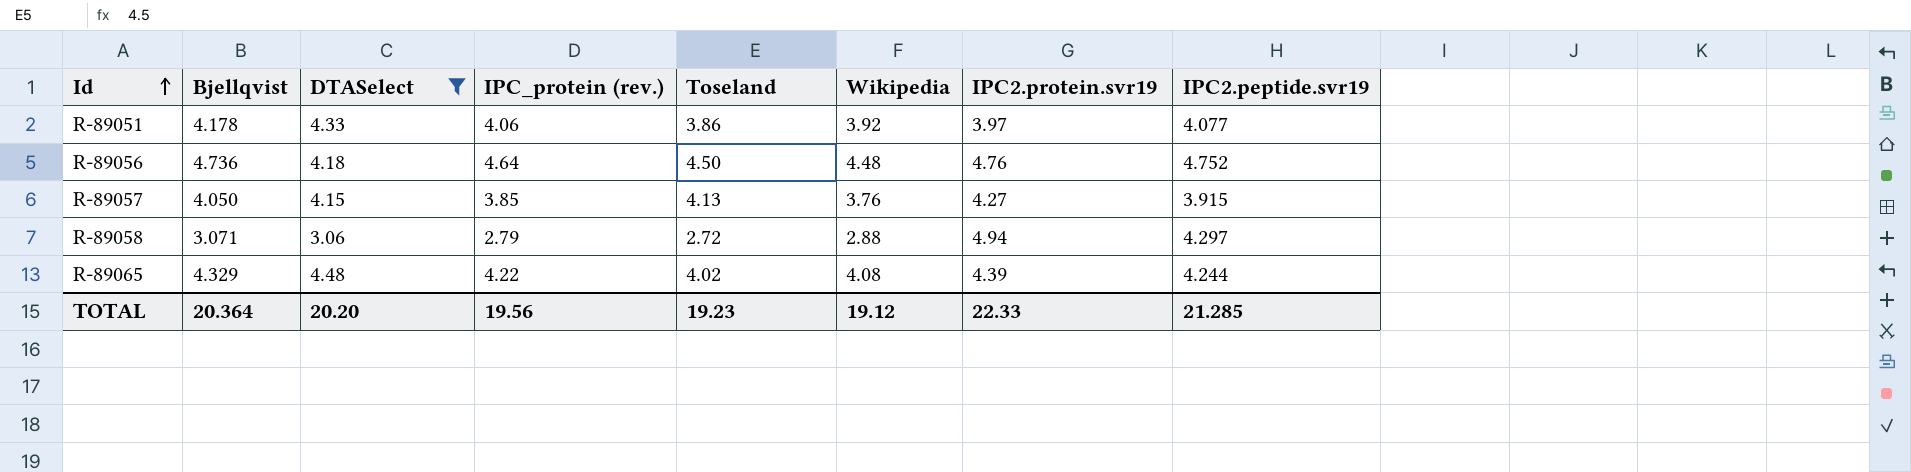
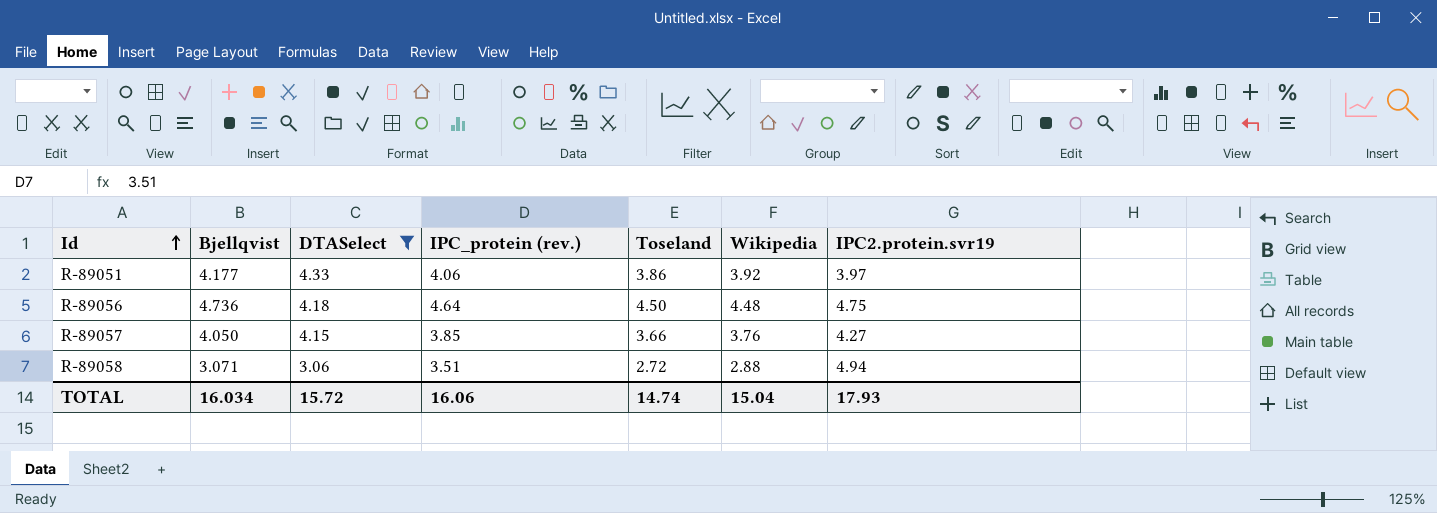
column IPC2.peptide.svr19 | position: 8 -> none
row R-89065: 4.329 | 4.48 | 4.22 | 4.02 | 4.08 | 4.39 | 4.244 -> none
R-89051 | Bjellqvist: 4.178 -> 4.177
R-89056 | IPC2.protein.svr19: 4.76 -> 4.75
R-89057 | Toseland: 4.13 -> 3.66
R-89058 | IPC_protein (rev.): 2.79 -> 3.51
TOTAL | Bjellqvist: 20.364 -> 16.034
TOTAL | DTASelect: 20.20 -> 15.72
TOTAL | IPC_protein (rev.): 19.56 -> 16.06
TOTAL | Toseland: 19.23 -> 14.74
TOTAL | Wikipedia: 19.12 -> 15.04
TOTAL | IPC2.protein.svr19: 22.33 -> 17.93

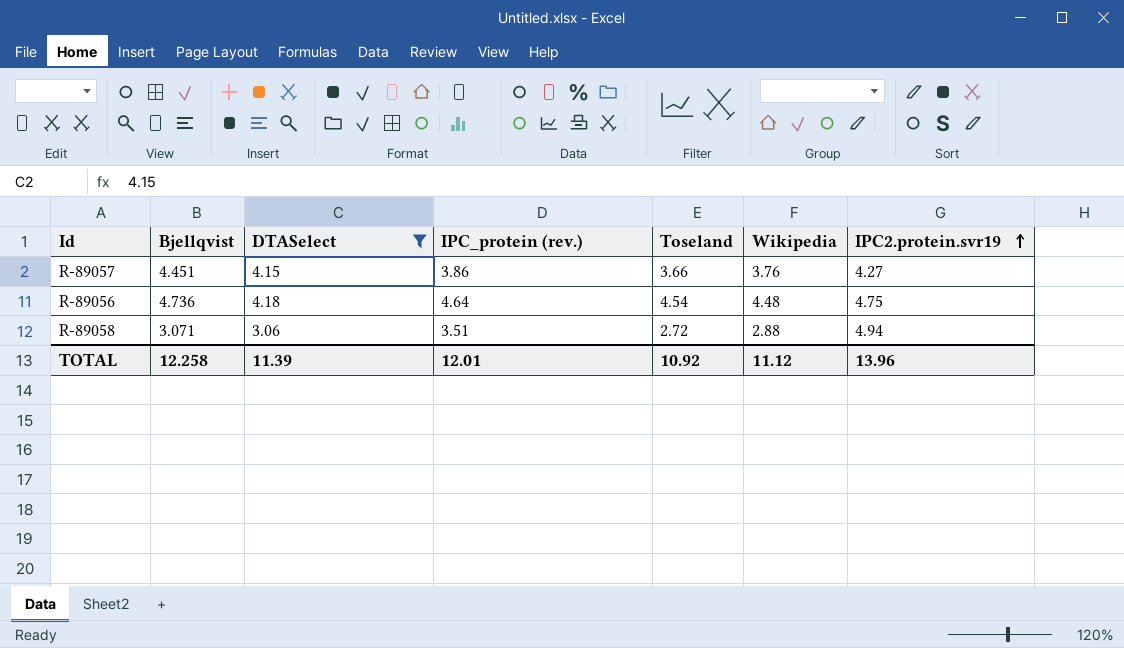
row order: Id ascending -> IPC2.protein.svr19 ascending
row R-89051: 4.177 | 4.33 | 4.06 | 3.86 | 3.92 | 3.97 -> none
R-89057 | Bjellqvist: 4.050 -> 4.451
R-89057 | IPC_protein (rev.): 3.85 -> 3.86
R-89056 | Toseland: 4.50 -> 4.54
TOTAL | Bjellqvist: 16.034 -> 12.258
TOTAL | DTASelect: 15.72 -> 11.39
TOTAL | IPC_protein (rev.): 16.06 -> 12.01
TOTAL | Toseland: 14.74 -> 10.92
TOTAL | Wikipedia: 15.04 -> 11.12
TOTAL | IPC2.protein.svr19: 17.93 -> 13.96

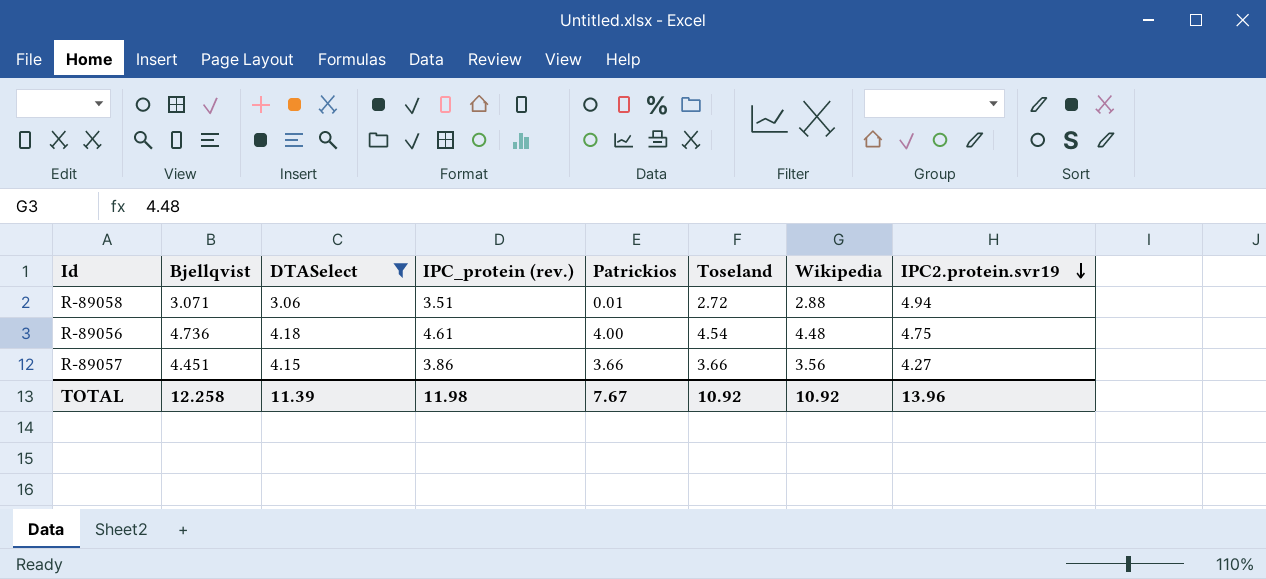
row order: IPC2.protein.svr19 ascending -> IPC2.protein.svr19 descending
column Patrickios | position: none -> 5
R-89056 | IPC_protein (rev.): 4.64 -> 4.61
R-89057 | Wikipedia: 3.76 -> 3.56
TOTAL | IPC_protein (rev.): 12.01 -> 11.98
TOTAL | Wikipedia: 11.12 -> 10.92

